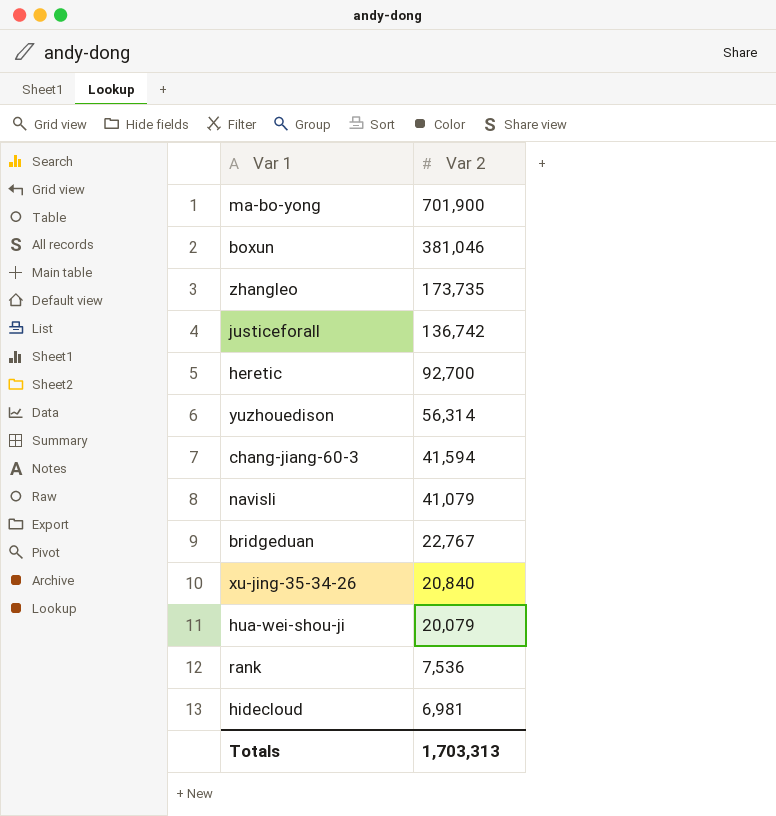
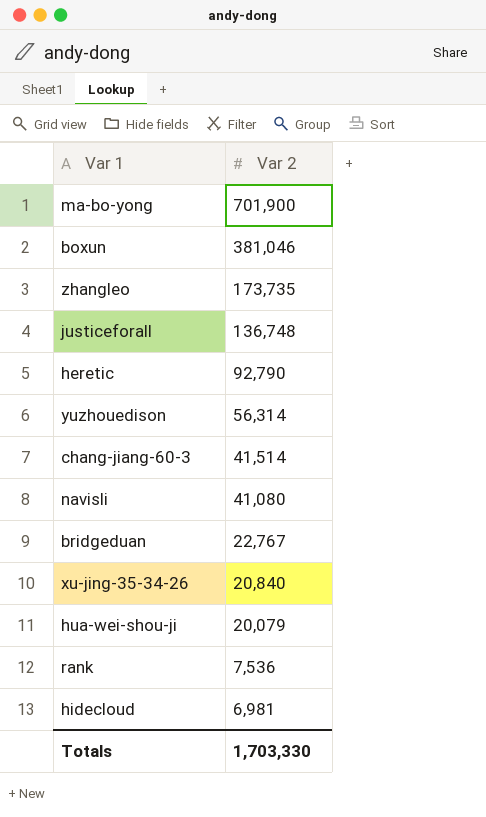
justiceforall | Var 2: 136,742 -> 136,748
heretic | Var 2: 92,700 -> 92,790
chang-jiang-60-3 | Var 2: 41,594 -> 41,514
navisli | Var 2: 41,079 -> 41,080
Totals | Var 2: 1,703,313 -> 1,703,330

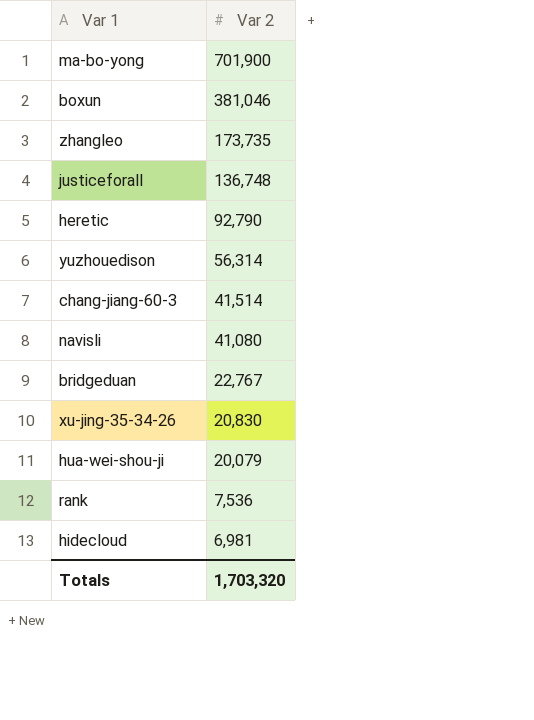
xu-jing-35-34-26 | Var 2: 20,840 -> 20,830
Totals | Var 2: 1,703,330 -> 1,703,320

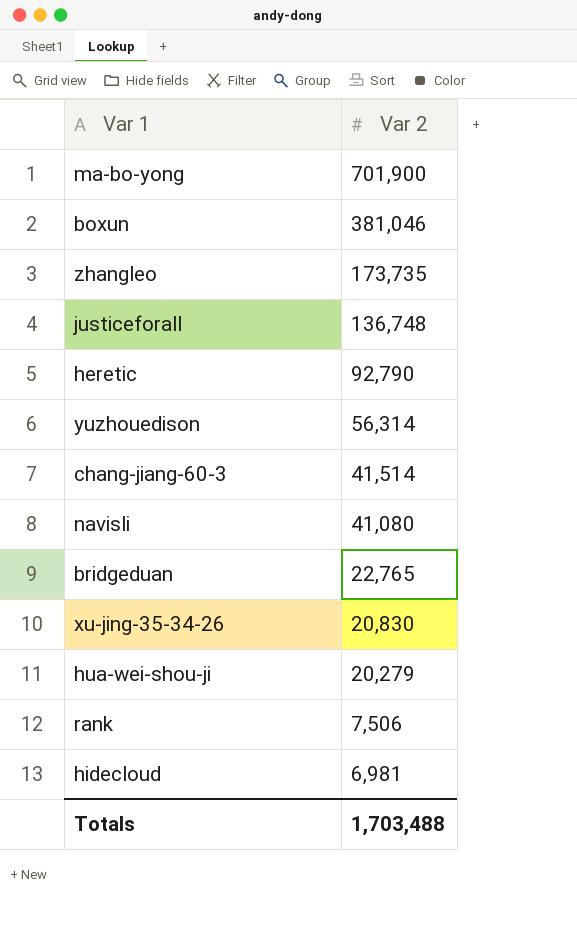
bridgeduan | Var 2: 22,767 -> 22,765
hua-wei-shou-ji | Var 2: 20,079 -> 20,279
rank | Var 2: 7,536 -> 7,506
Totals | Var 2: 1,703,320 -> 1,703,488

